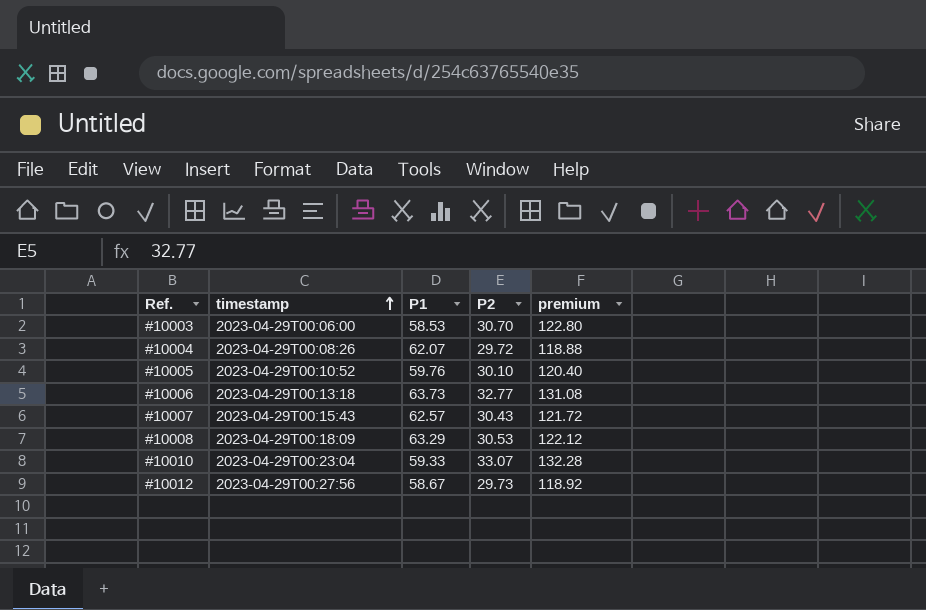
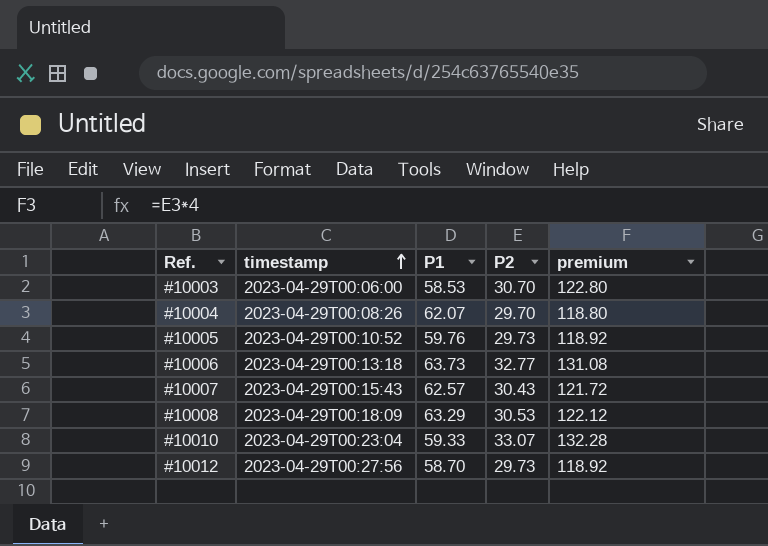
#10004 | P2: 29.72 -> 29.70
#10004 | premium: 118.88 -> 118.80
#10005 | P2: 30.10 -> 29.73
#10005 | premium: 120.40 -> 118.92
#10012 | P1: 58.67 -> 58.70

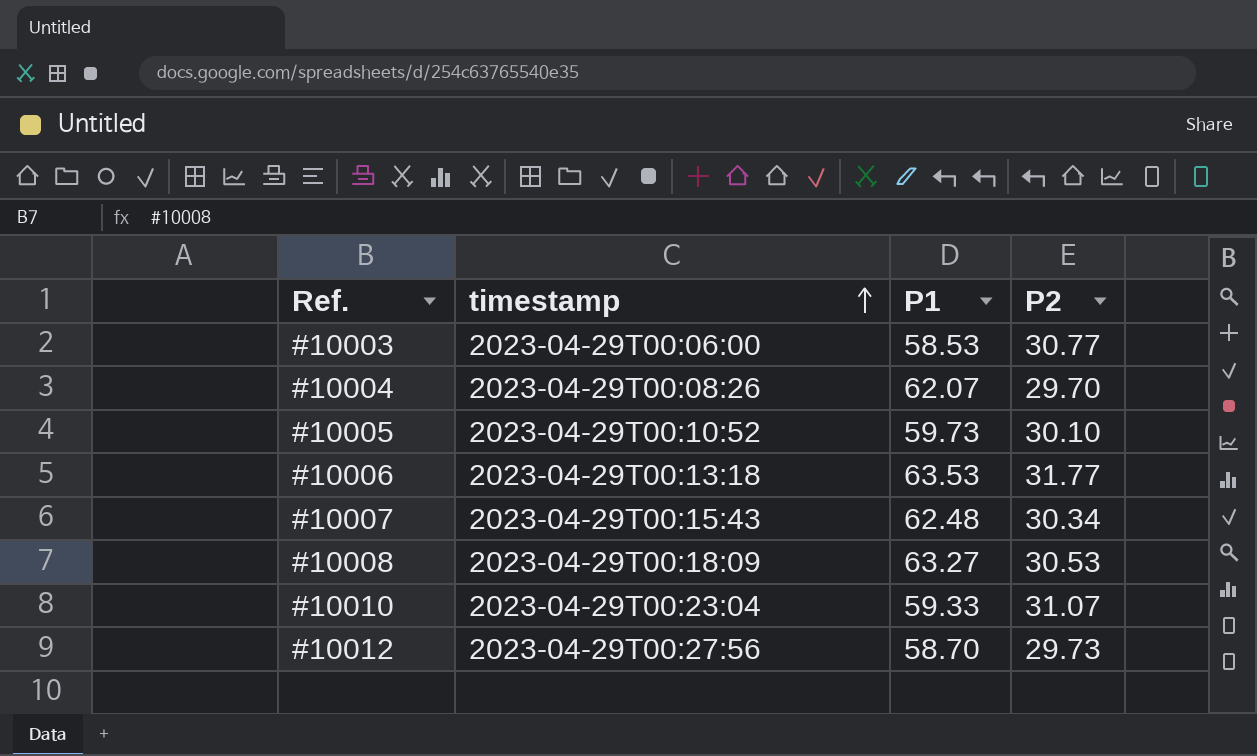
column premium | formula: [P2] * 4 -> none
#10003 | P2: 30.70 -> 30.77
#10005 | P1: 59.76 -> 59.73
#10005 | P2: 29.73 -> 30.10
#10006 | P1: 63.73 -> 63.53
#10006 | P2: 32.77 -> 31.77
#10007 | P1: 62.57 -> 62.48
#10007 | P2: 30.43 -> 30.34
#10008 | P1: 63.29 -> 63.27
#10010 | P2: 33.07 -> 31.07

